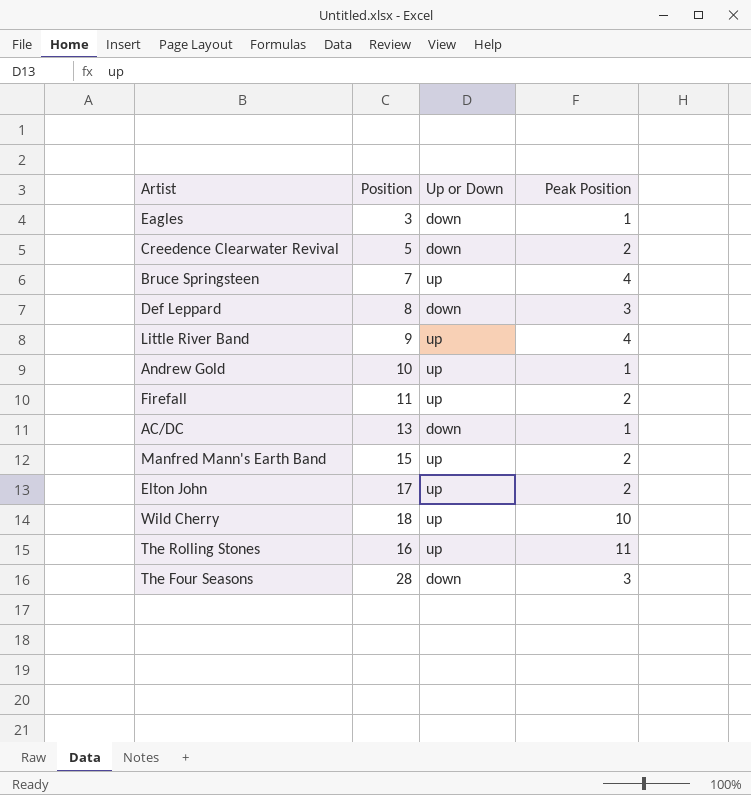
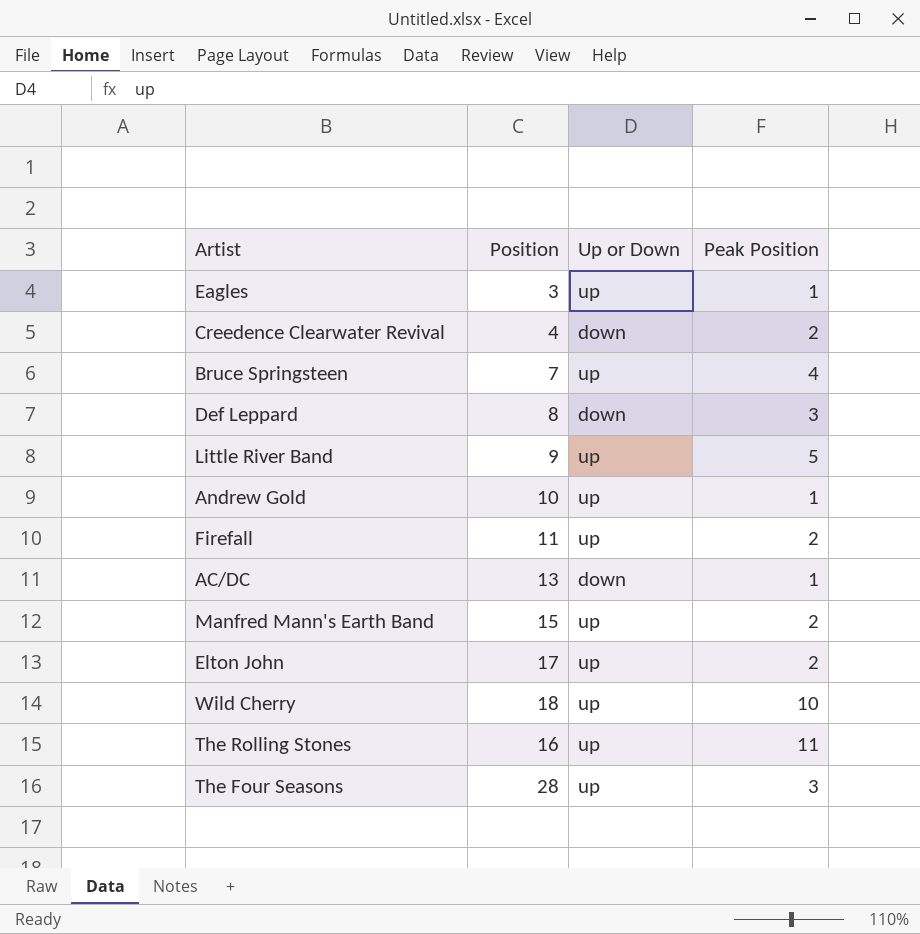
Eagles | Up or Down: down -> up
Creedence Clearwater Revival | Position: 5 -> 4
Little River Band | Peak Position: 4 -> 5
The Four Seasons | Up or Down: down -> up

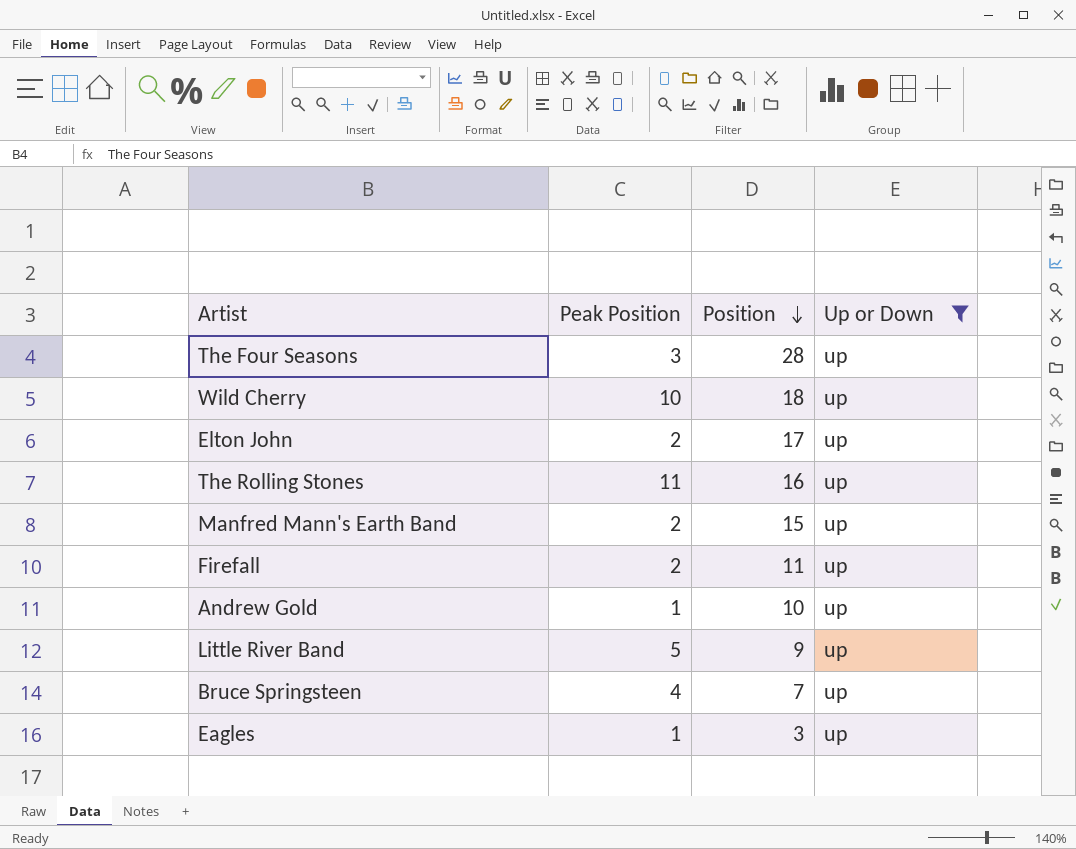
filter: none -> Up or Down = up
row order: none -> Position descending
column Peak Position | position: 4 -> 2

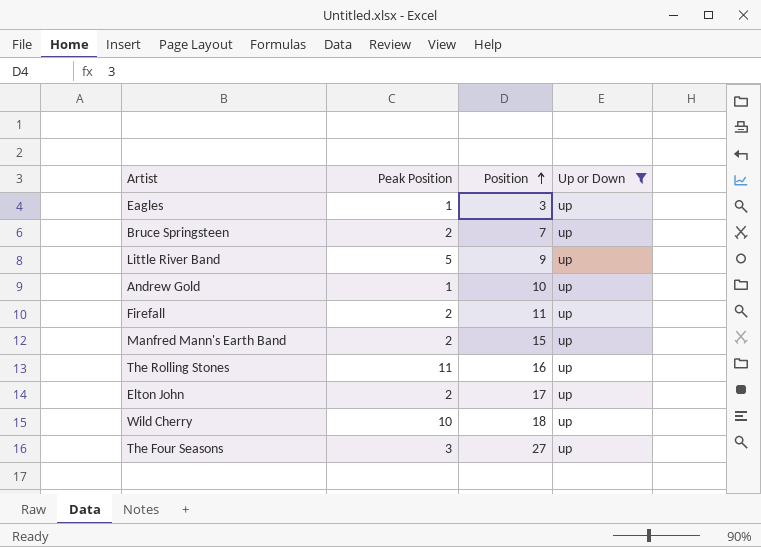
row order: Position descending -> Position ascending
Bruce Springsteen | Peak Position: 4 -> 2
The Four Seasons | Position: 28 -> 27

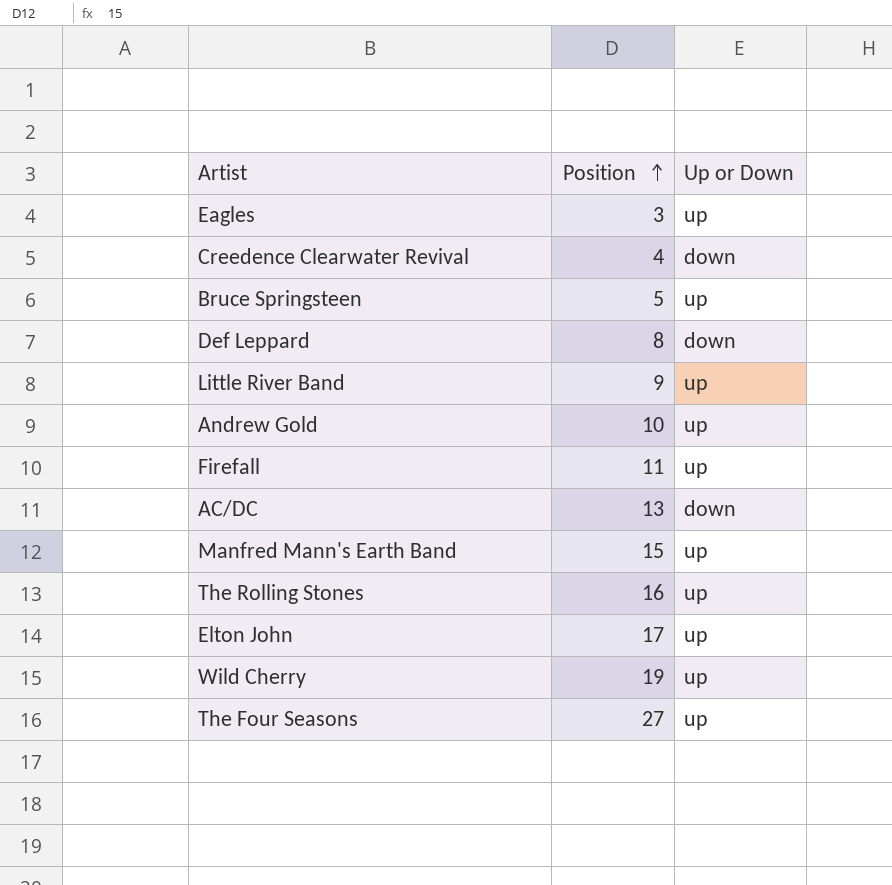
filter: Up or Down = up -> none
column Peak Position | position: 2 -> none
Bruce Springsteen | Position: 7 -> 5
Wild Cherry | Position: 18 -> 19

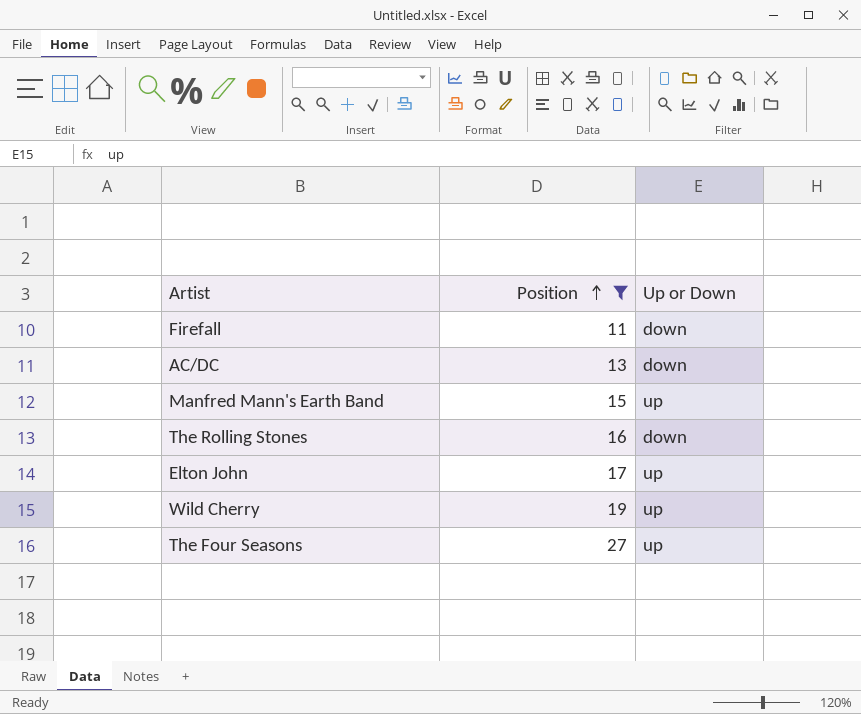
filter: none -> Position >= 11
Firefall | Up or Down: up -> down
The Rolling Stones | Up or Down: up -> down

